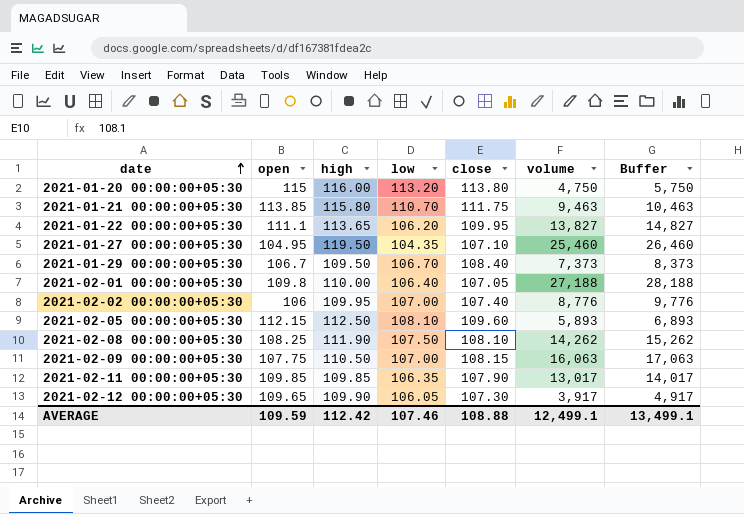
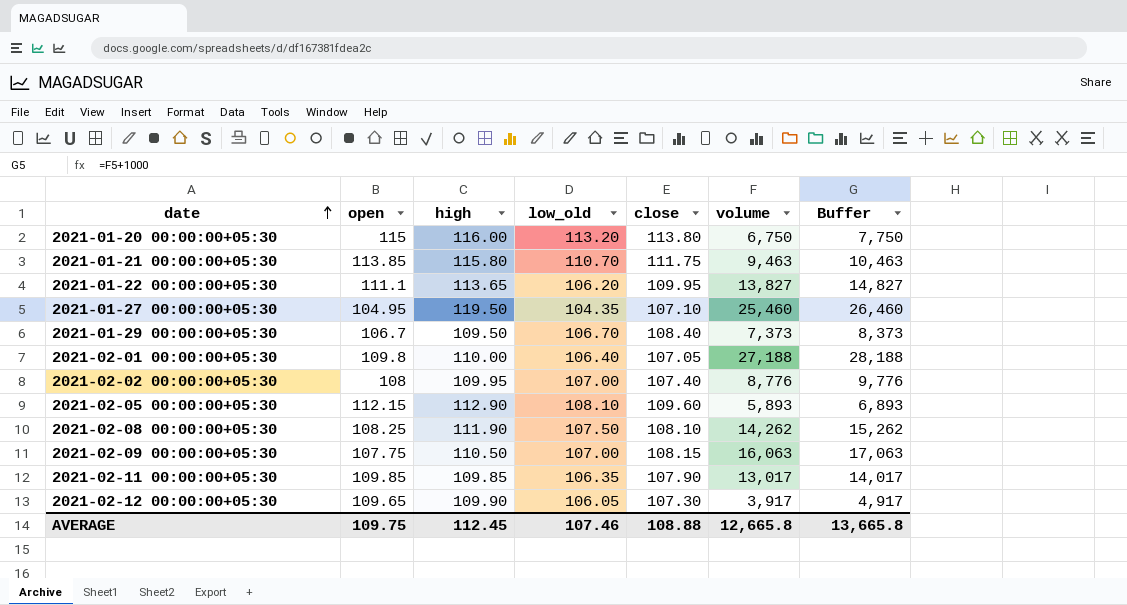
column name: low -> low_old
2021-01-20 00:00:00+05:30 | volume: 4,750 -> 6,750
2021-01-20 00:00:00+05:30 | Buffer: 5,750 -> 7,750
2021-02-02 00:00:00+05:30 | open: 106 -> 108
2021-02-05 00:00:00+05:30 | high: 112.50 -> 112.90
AVERAGE | open: 109.59 -> 109.75
AVERAGE | high: 112.42 -> 112.45
AVERAGE | volume: 12,499.1 -> 12,665.8
AVERAGE | Buffer: 13,499.1 -> 13,665.8

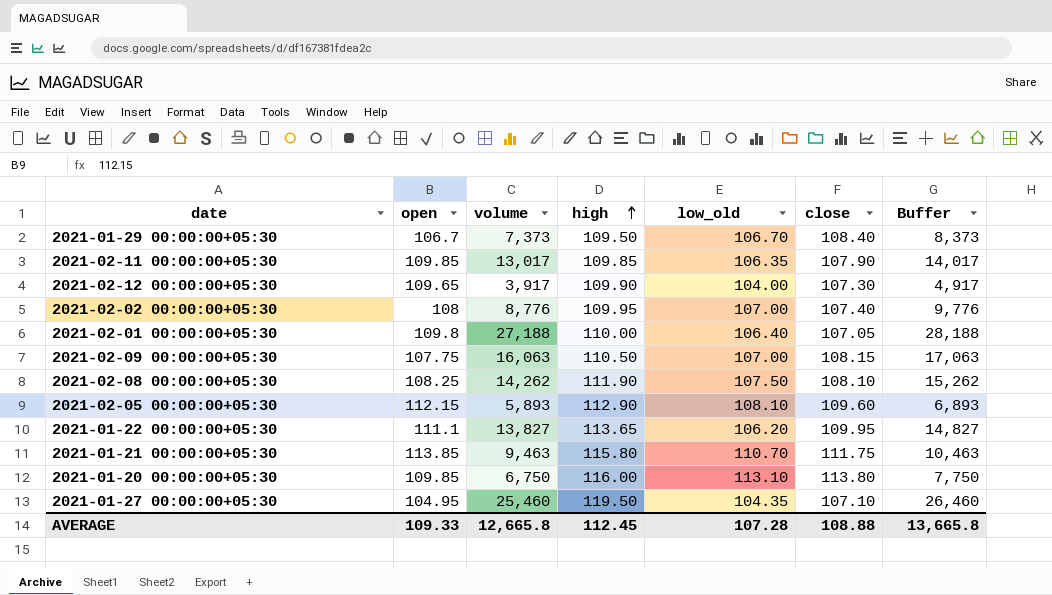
row order: date ascending -> high ascending
column volume | position: 6 -> 3
2021-02-12 00:00:00+05:30 | low_old: 106.05 -> 104.00
2021-01-20 00:00:00+05:30 | open: 115 -> 109.85
2021-01-20 00:00:00+05:30 | low_old: 113.20 -> 113.10
AVERAGE | open: 109.75 -> 109.33
AVERAGE | low_old: 107.46 -> 107.28

